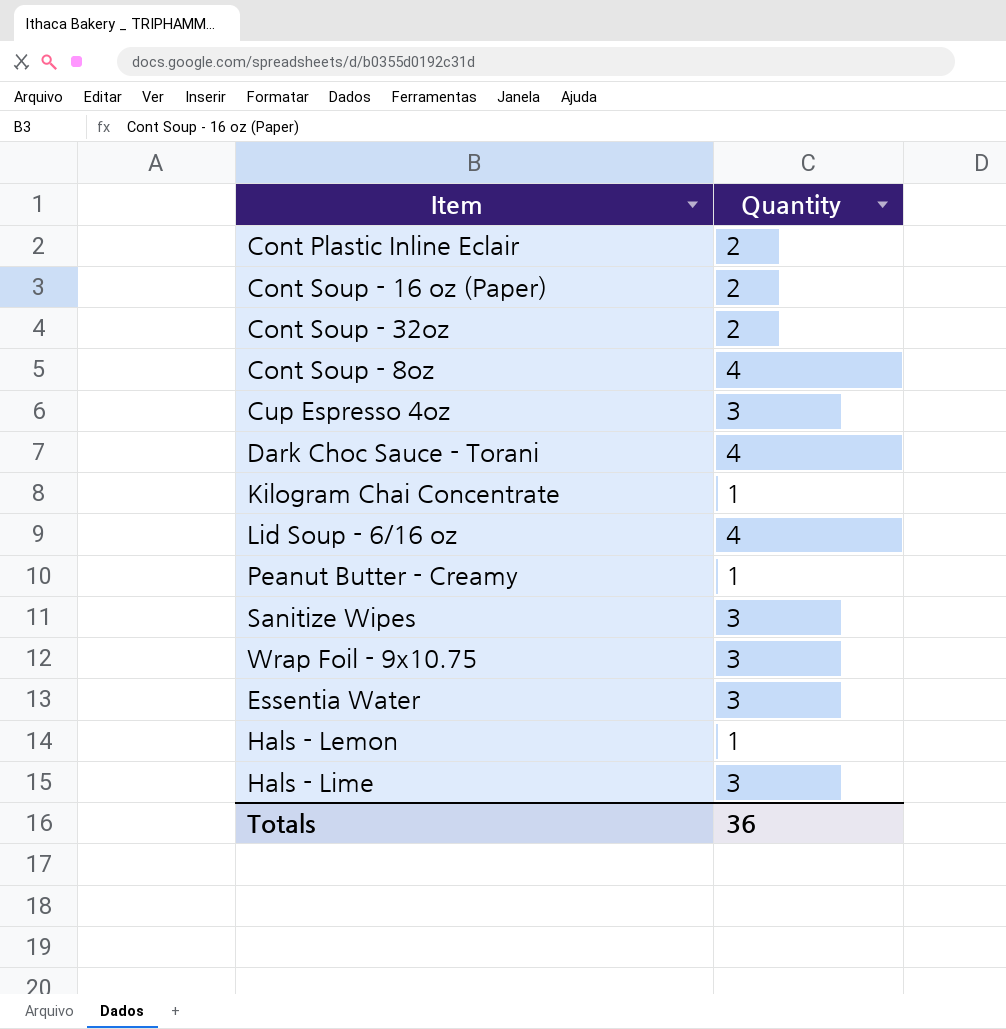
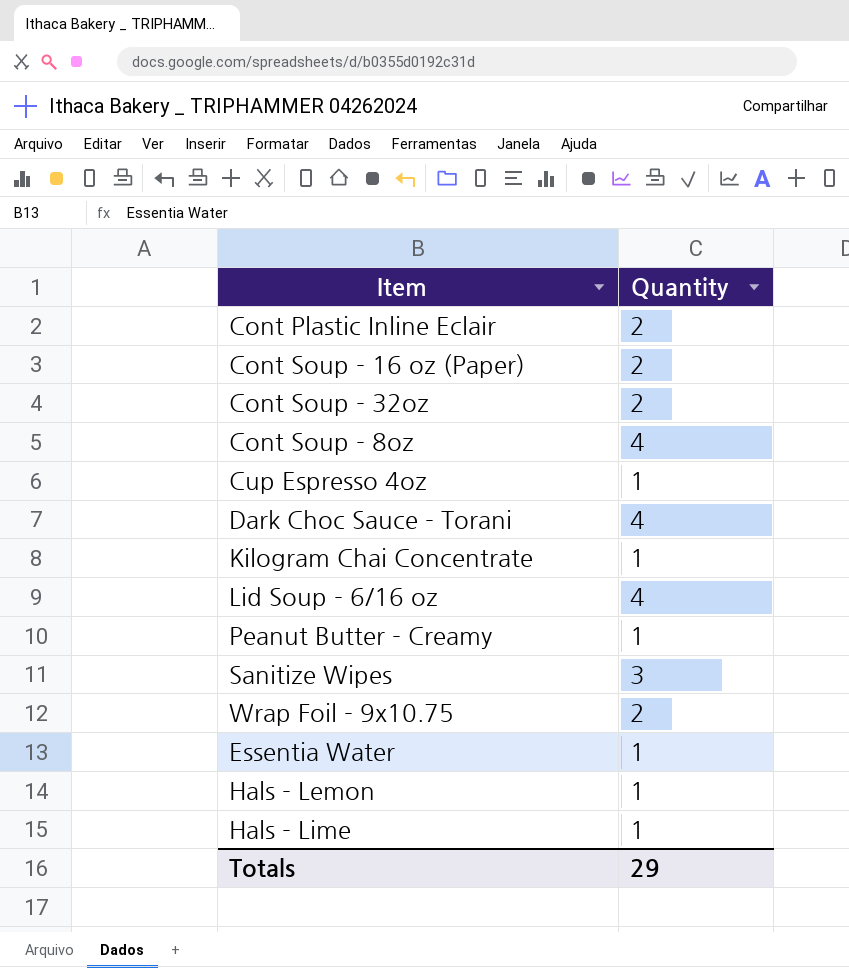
Cup Espresso 4oz | Quantity: 3 -> 1
Wrap Foil - 9x10.75 | Quantity: 3 -> 2
Essentia Water | Quantity: 3 -> 1
Hals - Lime | Quantity: 3 -> 1
Totals | Quantity: 36 -> 29

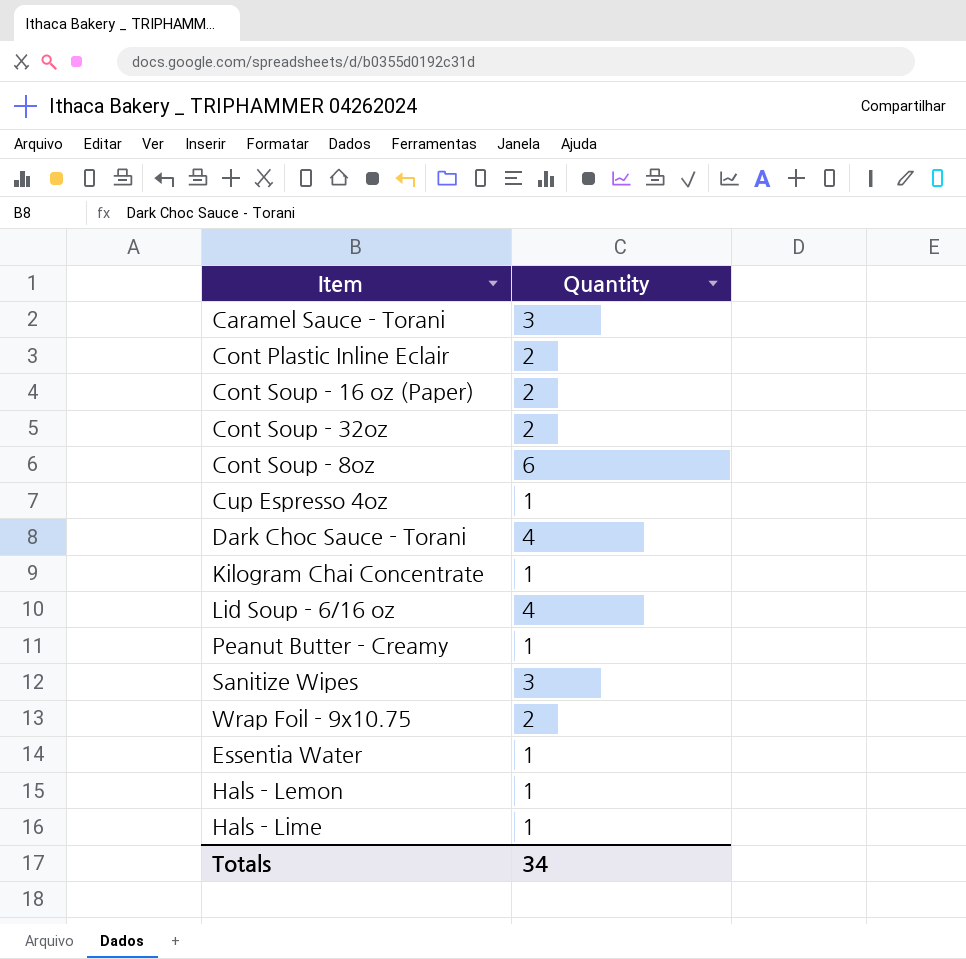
row Caramel Sauce - Torani: none -> 3
Cont Soup - 8oz | Quantity: 4 -> 6
Totals | Quantity: 29 -> 34

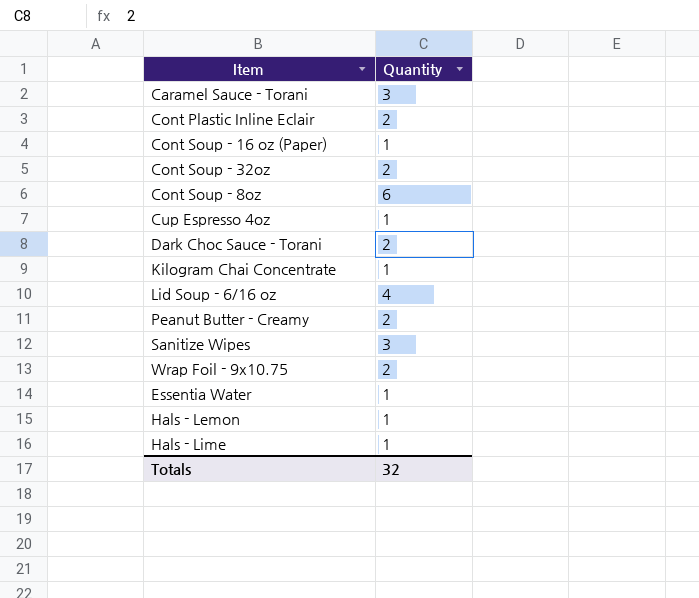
Cont Soup - 16 oz (Paper) | Quantity: 2 -> 1
Dark Choc Sauce - Torani | Quantity: 4 -> 2
Peanut Butter - Creamy | Quantity: 1 -> 2
Totals | Quantity: 34 -> 32

